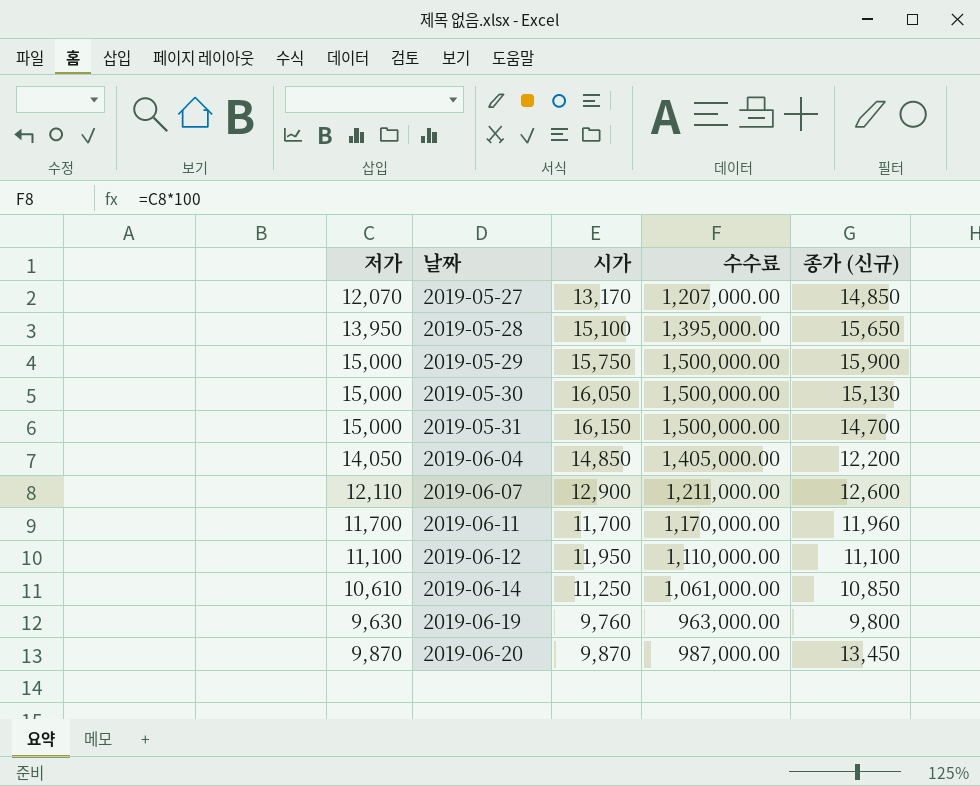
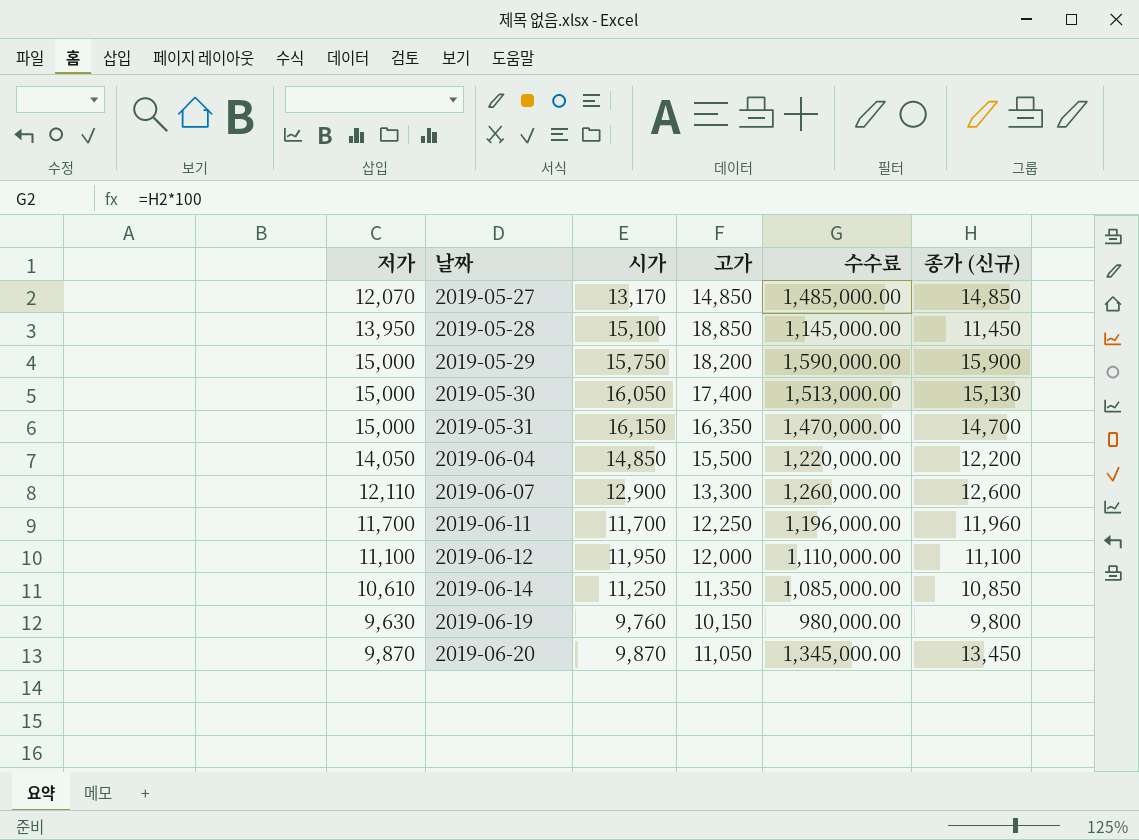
column 고가 | position: none -> 4
column 수수료 | formula: [저가] * 100 -> [종가 (신규)] * 100
2019-05-28 | 종가 (신규): 15,650 -> 11,450

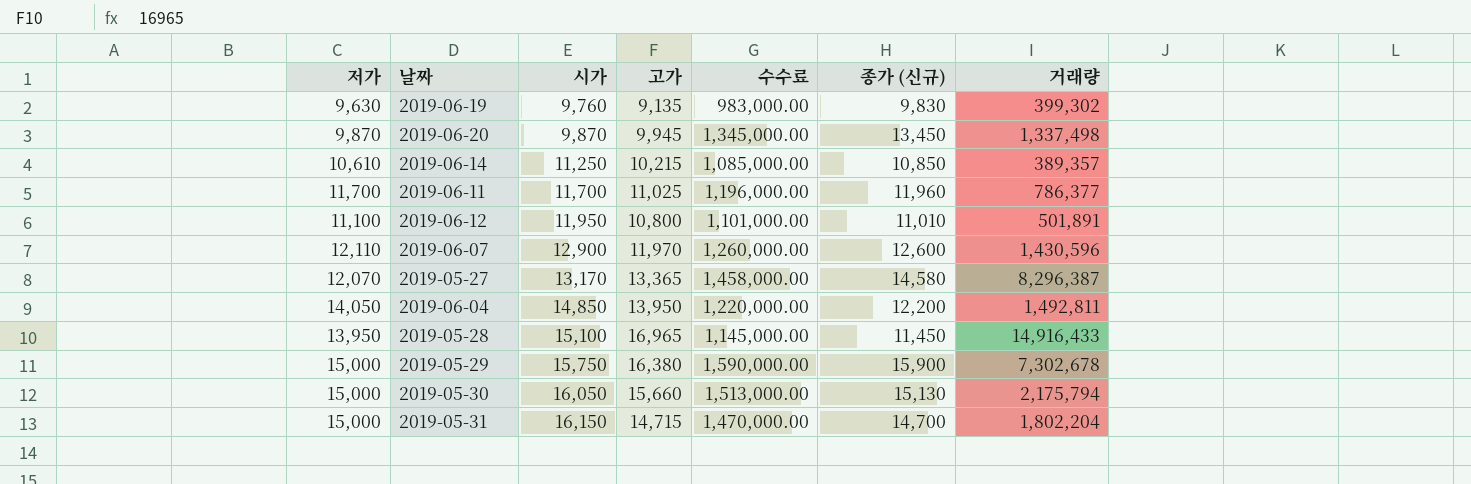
row order: 날짜 ascending -> 시가 ascending
column 거래량 | position: none -> 7
2019-06-19 | 고가: 10,150 -> 9,135
2019-06-19 | 수수료: 980,000.00 -> 983,000.00
2019-06-19 | 종가 (신규): 9,800 -> 9,830
2019-06-20 | 고가: 11,050 -> 9,945
2019-06-14 | 고가: 11,350 -> 10,215
2019-06-11 | 고가: 12,250 -> 11,025
2019-06-12 | 고가: 12,000 -> 10,800
2019-06-12 | 수수료: 1,110,000.00 -> 1,101,000.00
2019-06-12 | 종가 (신규): 11,100 -> 11,010
2019-06-07 | 고가: 13,300 -> 11,970
2019-05-27 | 고가: 14,850 -> 13,365
2019-05-27 | 수수료: 1,485,000.00 -> 1,458,000.00
2019-05-27 | 종가 (신규): 14,850 -> 14,580
2019-06-04 | 고가: 15,500 -> 13,950
2019-05-28 | 고가: 18,850 -> 16,965
2019-05-29 | 고가: 18,200 -> 16,380
2019-05-30 | 고가: 17,400 -> 15,660
2019-05-31 | 고가: 16,350 -> 14,715

